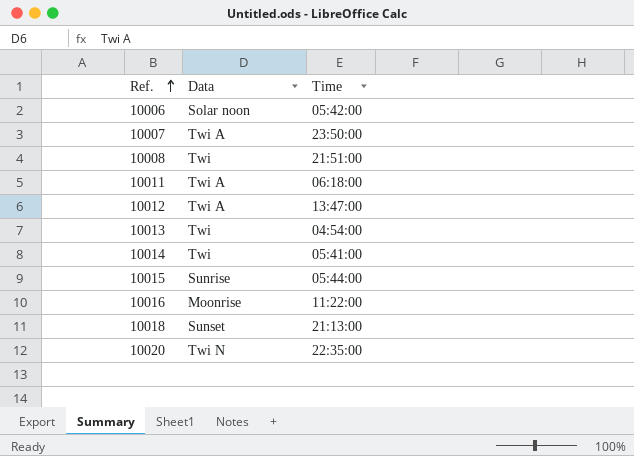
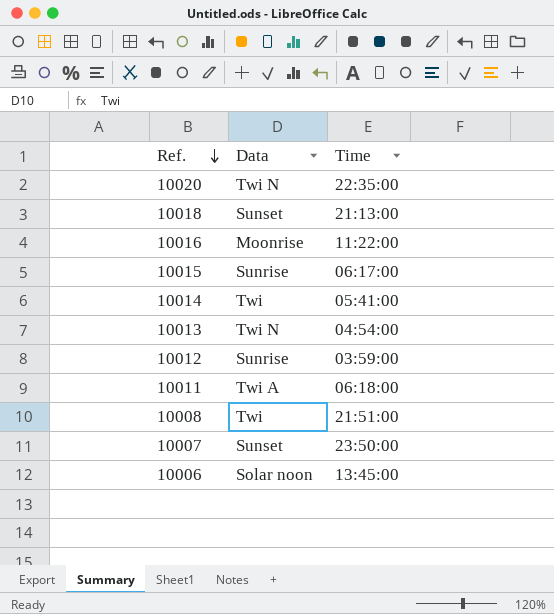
row order: Ref. ascending -> Ref. descending
10015 | Time: 05:44:00 -> 06:17:00
10013 | Data: Twi -> Twi N
10012 | Data: Twi A -> Sunrise
10012 | Time: 13:47:00 -> 03:59:00
10007 | Data: Twi A -> Sunset
10006 | Time: 05:42:00 -> 13:45:00

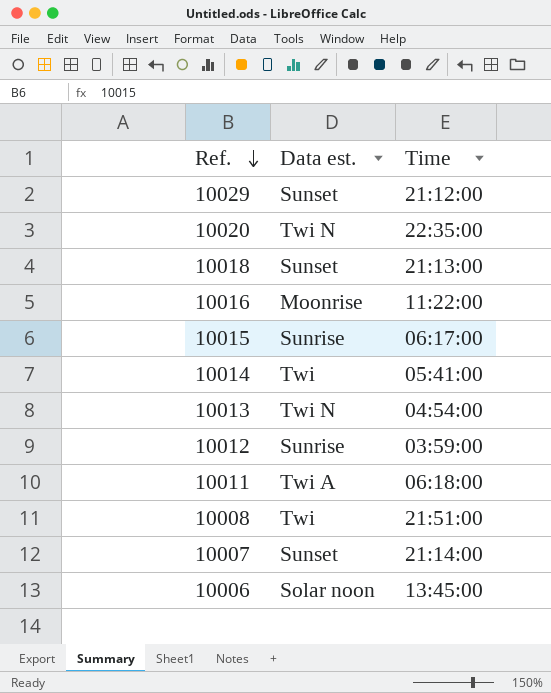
column name: Data -> Data est.
row 10029: none -> Sunset | 21:12:00
10007 | Time: 23:50:00 -> 21:14:00

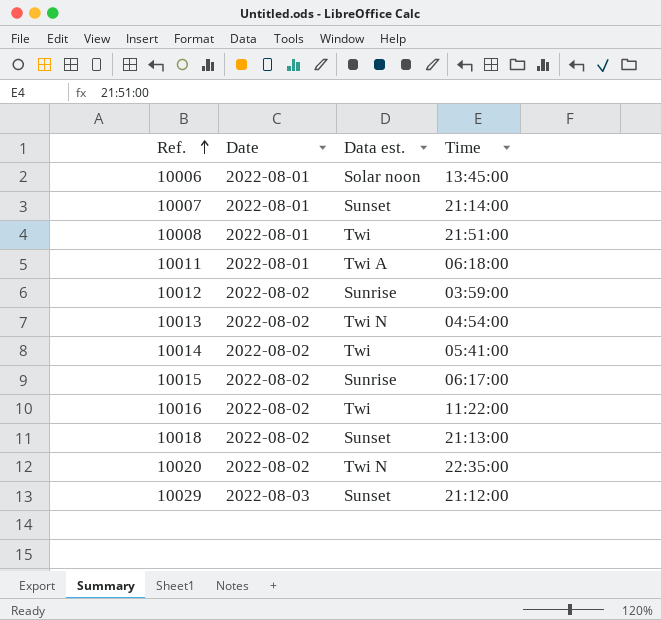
row order: Ref. descending -> Ref. ascending
column Date | position: none -> 2
10016 | Data est.: Moonrise -> Twi

